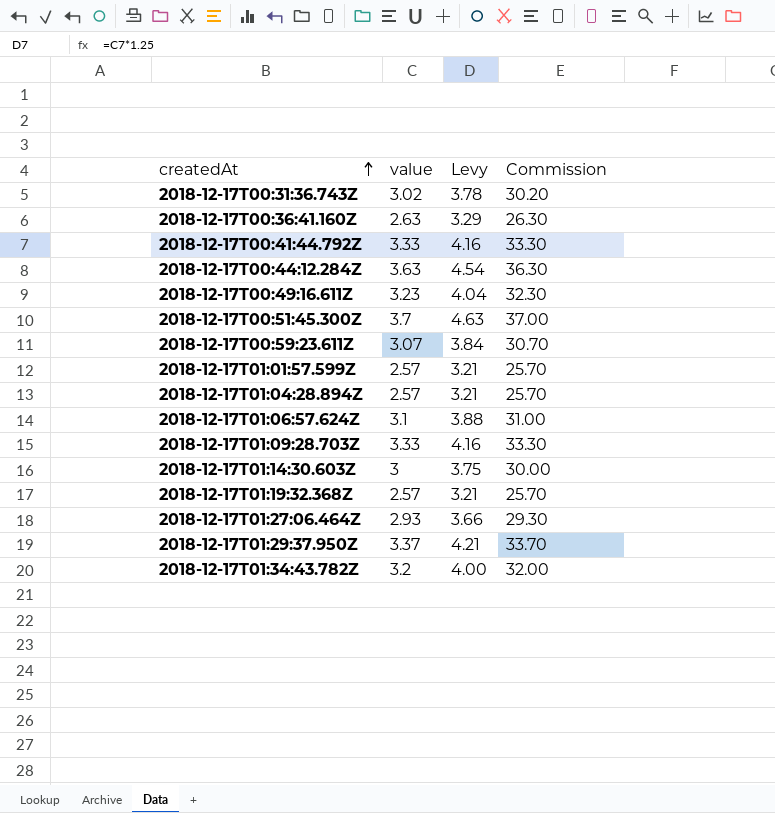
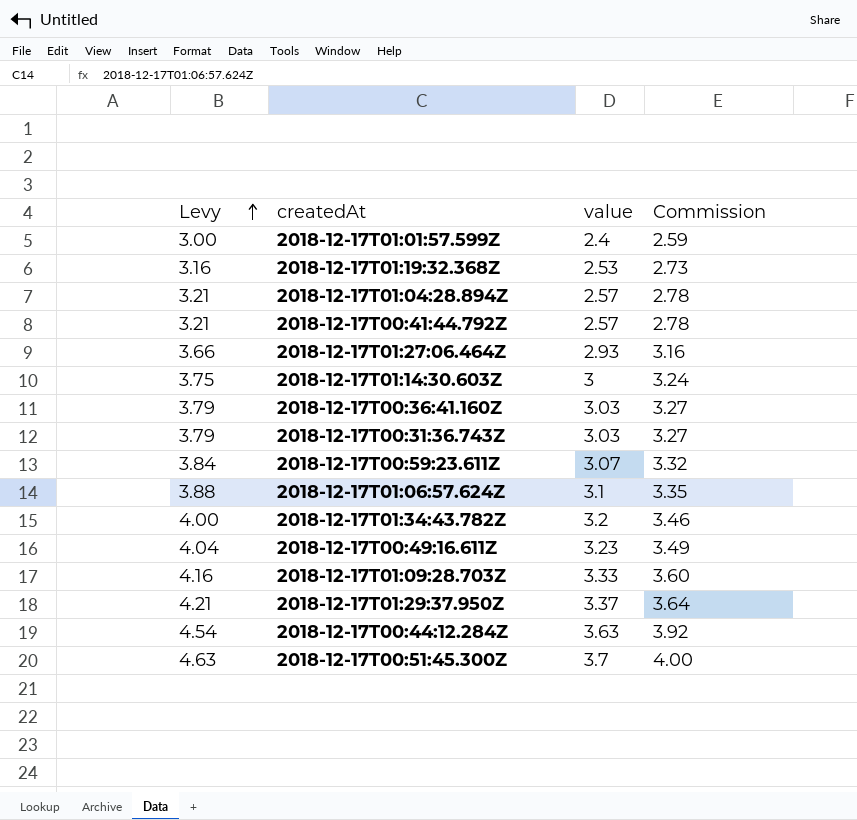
row order: createdAt ascending -> Levy ascending
column Levy | position: 3 -> 1
column Commission | formula: [value] * 10 -> [value] * 1.08
2018-12-17T01:01:57.599Z | Levy: 3.21 -> 3.00
2018-12-17T01:01:57.599Z | value: 2.57 -> 2.4
2018-12-17T01:19:32.368Z | Levy: 3.21 -> 3.16
2018-12-17T01:19:32.368Z | value: 2.57 -> 2.53
2018-12-17T00:41:44.792Z | Levy: 4.16 -> 3.21
2018-12-17T00:41:44.792Z | value: 3.33 -> 2.57
2018-12-17T00:36:41.160Z | Levy: 3.29 -> 3.79
2018-12-17T00:36:41.160Z | value: 2.63 -> 3.03
2018-12-17T00:31:36.743Z | Levy: 3.78 -> 3.79
2018-12-17T00:31:36.743Z | value: 3.02 -> 3.03

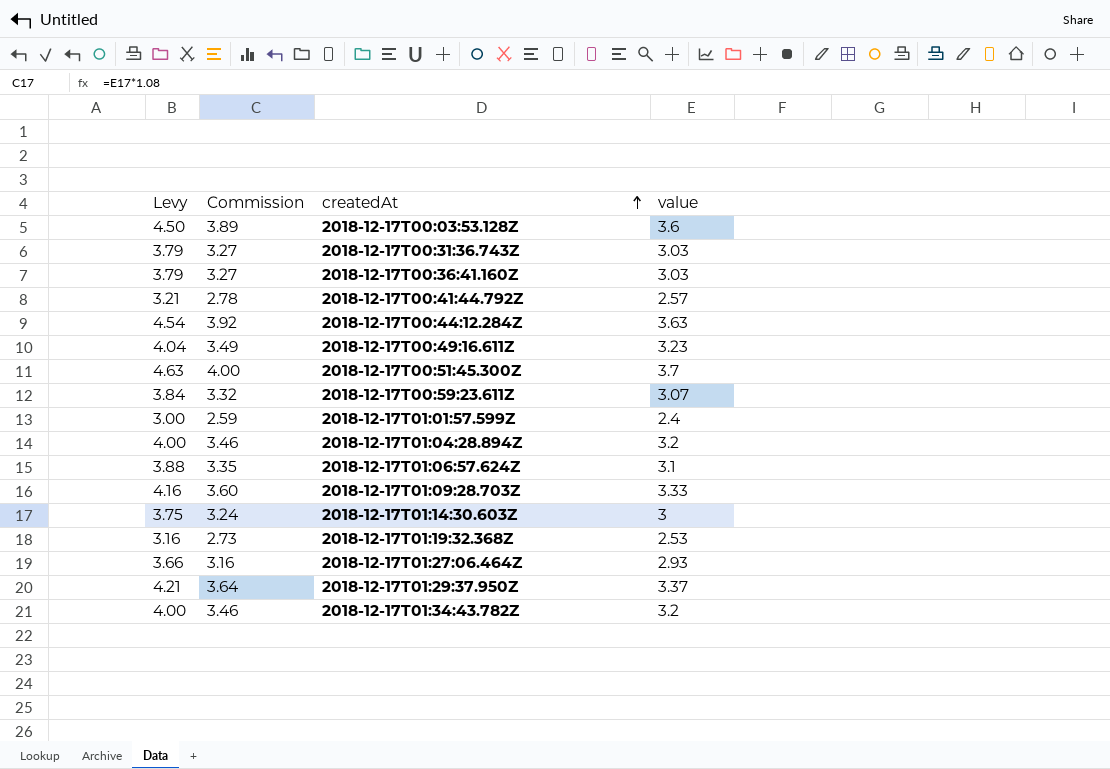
row order: Levy ascending -> createdAt ascending
column Commission | position: 4 -> 2
row 2018-12-17T00:03:53.128Z: none -> 4.50 | 3.89 | 3.6
2018-12-17T01:04:28.894Z | Levy: 3.21 -> 4.00
2018-12-17T01:04:28.894Z | Commission: 2.78 -> 3.46
2018-12-17T01:04:28.894Z | value: 2.57 -> 3.2

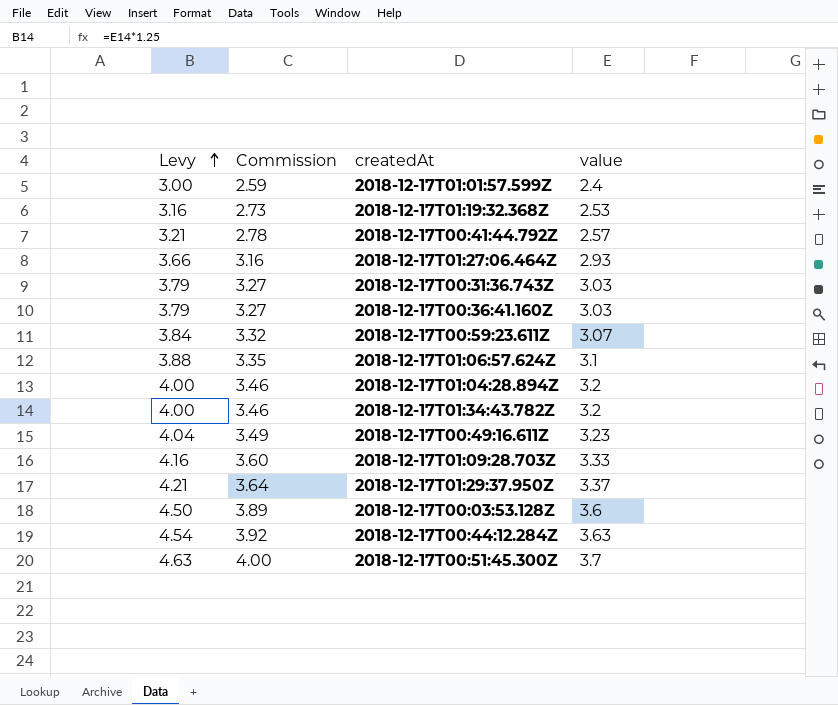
row order: createdAt ascending -> Levy ascending
row 2018-12-17T01:14:30.603Z: 3.75 | 3.24 | 3 -> none

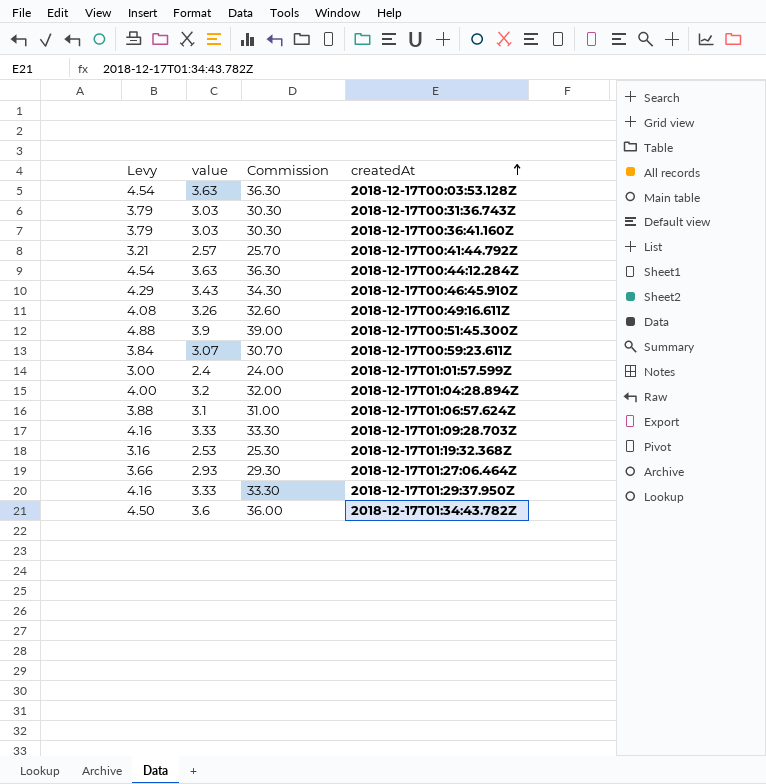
row order: Levy ascending -> createdAt ascending
column value | position: 4 -> 2
column Commission | formula: [value] * 1.08 -> [value] * 10
2018-12-17T00:03:53.128Z | Levy: 4.50 -> 4.54
2018-12-17T00:03:53.128Z | value: 3.6 -> 3.63
row 2018-12-17T00:46:45.910Z: none -> 4.29 | 3.43 | 34.30
2018-12-17T00:49:16.611Z | Levy: 4.04 -> 4.08
2018-12-17T00:49:16.611Z | value: 3.23 -> 3.26
2018-12-17T00:51:45.300Z | Levy: 4.63 -> 4.88
2018-12-17T00:51:45.300Z | value: 3.7 -> 3.9
2018-12-17T01:29:37.950Z | Levy: 4.21 -> 4.16
2018-12-17T01:29:37.950Z | value: 3.37 -> 3.33
2018-12-17T01:34:43.782Z | Levy: 4.00 -> 4.50
2018-12-17T01:34:43.782Z | value: 3.2 -> 3.6

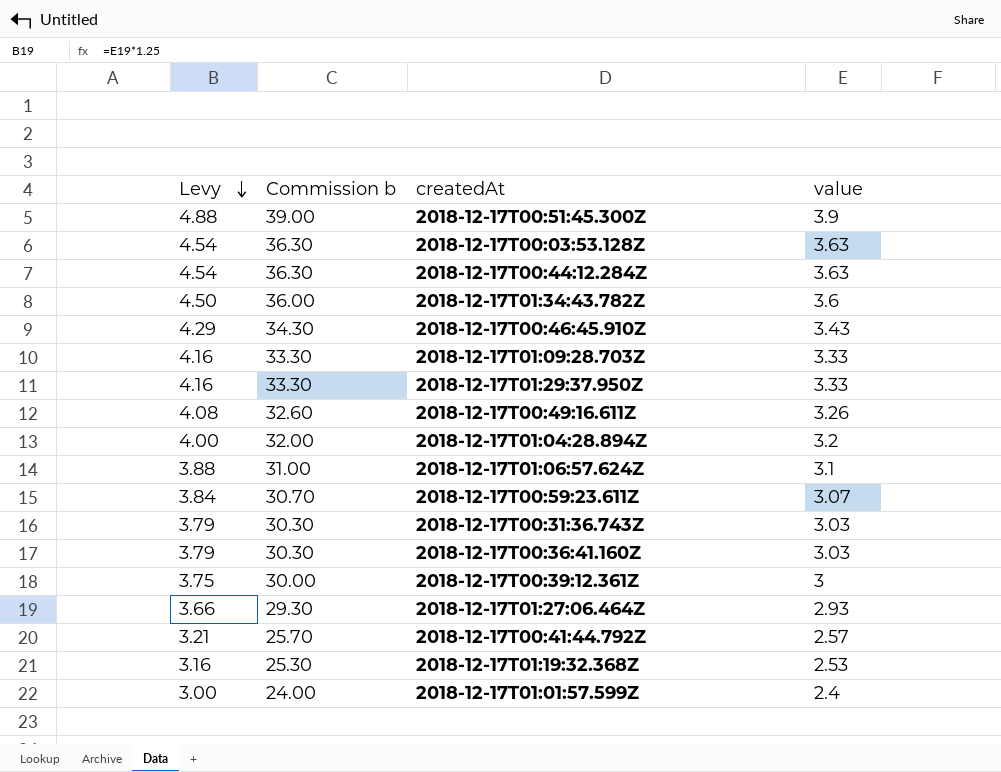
row order: createdAt ascending -> Levy descending
column name: Commission -> Commission b
column value | position: 2 -> 4
row 2018-12-17T00:39:12.361Z: none -> 3.75 | 30.00 | 3

